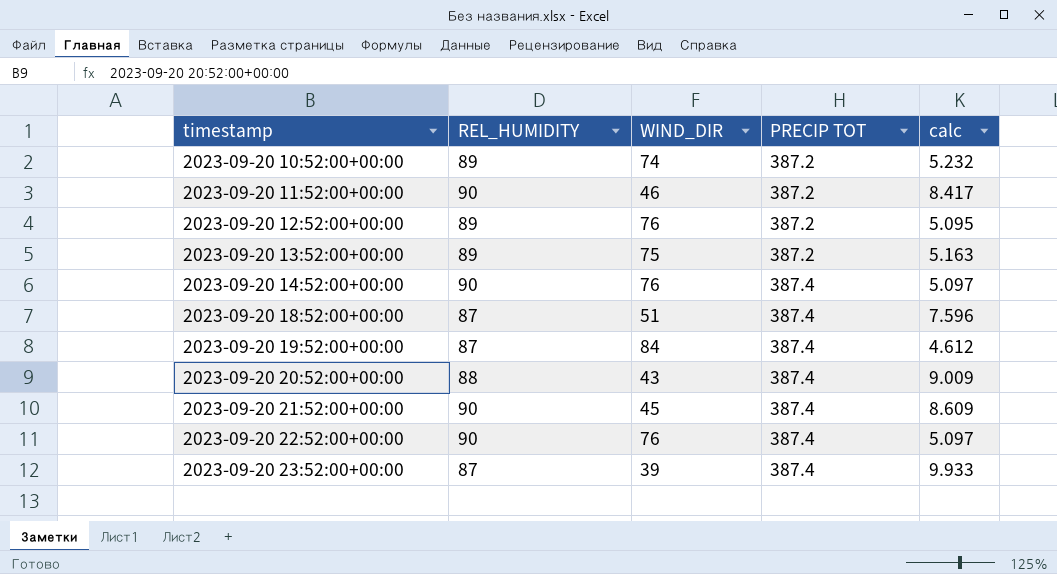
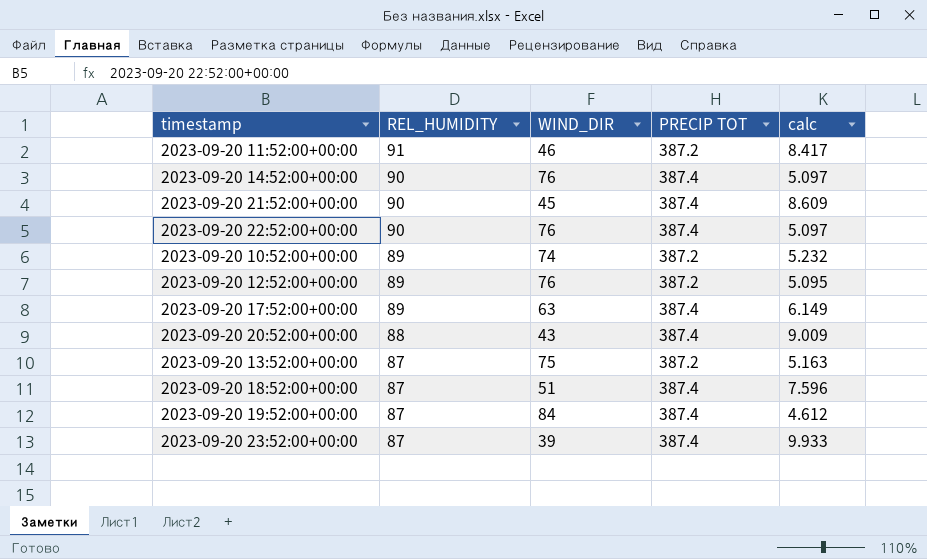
row order: timestamp ascending -> REL_HUMIDITY descending
2023-09-20 11:52:00+00:00 | REL_HUMIDITY: 90 -> 91
row 2023-09-20 17:52:00+00:00: none -> 89 | 63 | 387.4 | 6.149
2023-09-20 13:52:00+00:00 | REL_HUMIDITY: 89 -> 87

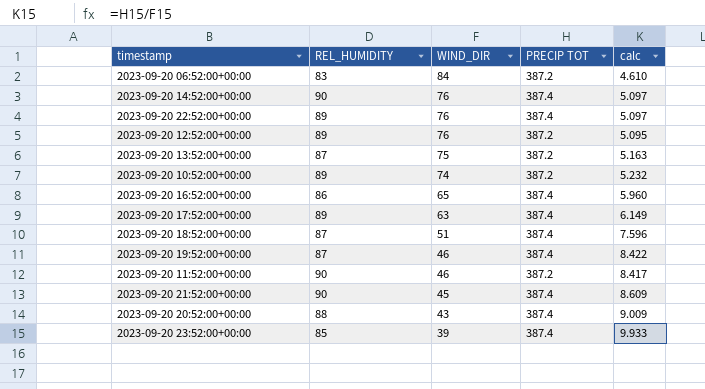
row order: REL_HUMIDITY descending -> WIND_DIR descending
row 2023-09-20 06:52:00+00:00: none -> 83 | 84 | 387.2 | 4.610
2023-09-20 22:52:00+00:00 | REL_HUMIDITY: 90 -> 89
row 2023-09-20 16:52:00+00:00: none -> 86 | 65 | 387.4 | 5.960
2023-09-20 19:52:00+00:00 | WIND_DIR: 84 -> 46
2023-09-20 19:52:00+00:00 | calc: 4.612 -> 8.422
2023-09-20 11:52:00+00:00 | REL_HUMIDITY: 91 -> 90
2023-09-20 23:52:00+00:00 | REL_HUMIDITY: 87 -> 85

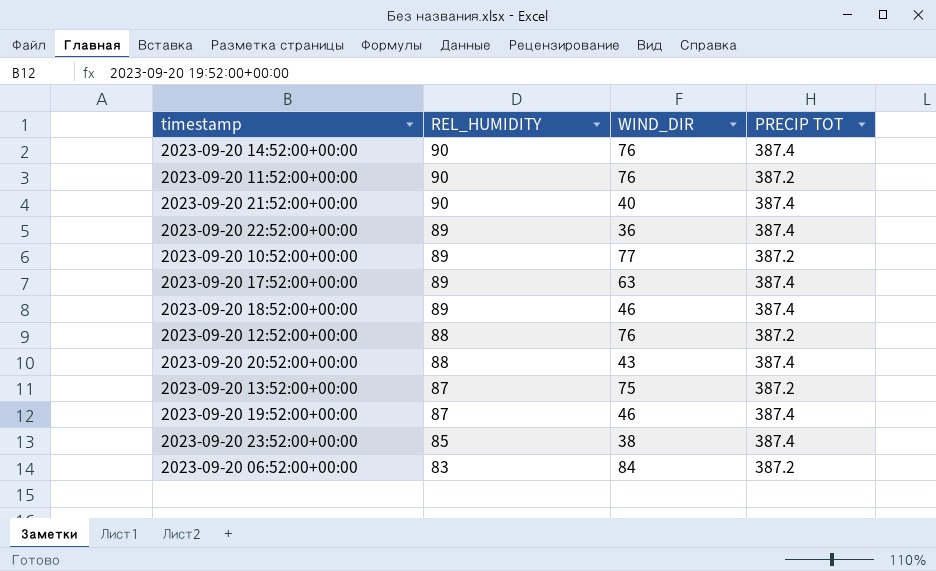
row order: WIND_DIR descending -> REL_HUMIDITY descending
column calc | formula: [PRECIP TOT] / [WIND_DIR] -> none
row 2023-09-20 16:52:00+00:00: 86 | 65 | 387.4 | 5.960 -> none
2023-09-20 11:52:00+00:00 | WIND_DIR: 46 -> 76
2023-09-20 21:52:00+00:00 | WIND_DIR: 45 -> 40
2023-09-20 22:52:00+00:00 | WIND_DIR: 76 -> 36
2023-09-20 10:52:00+00:00 | WIND_DIR: 74 -> 77
2023-09-20 18:52:00+00:00 | REL_HUMIDITY: 87 -> 89
2023-09-20 18:52:00+00:00 | WIND_DIR: 51 -> 46
2023-09-20 12:52:00+00:00 | REL_HUMIDITY: 89 -> 88
2023-09-20 23:52:00+00:00 | WIND_DIR: 39 -> 38

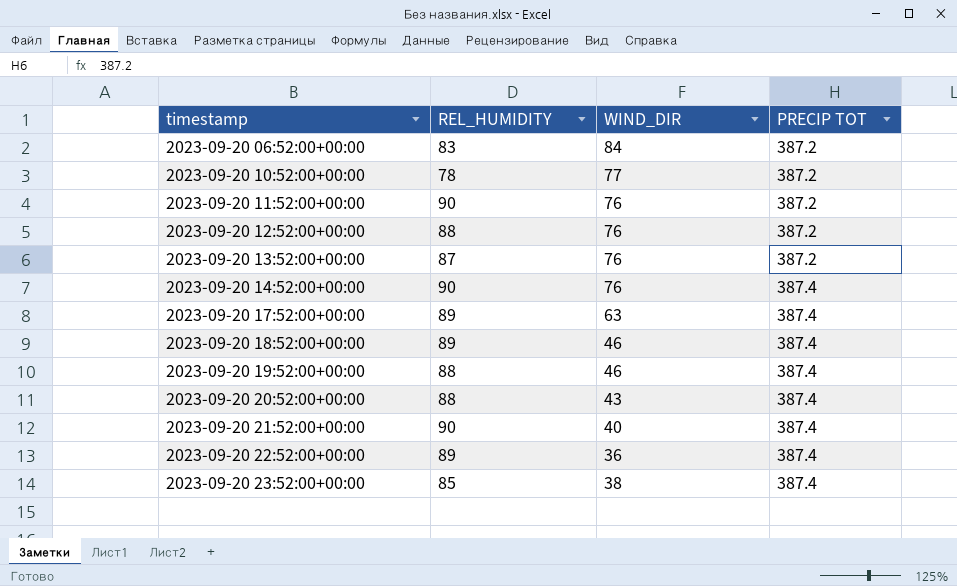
row order: REL_HUMIDITY descending -> timestamp ascending
2023-09-20 10:52:00+00:00 | REL_HUMIDITY: 89 -> 78
2023-09-20 13:52:00+00:00 | WIND_DIR: 75 -> 76
2023-09-20 19:52:00+00:00 | REL_HUMIDITY: 87 -> 88

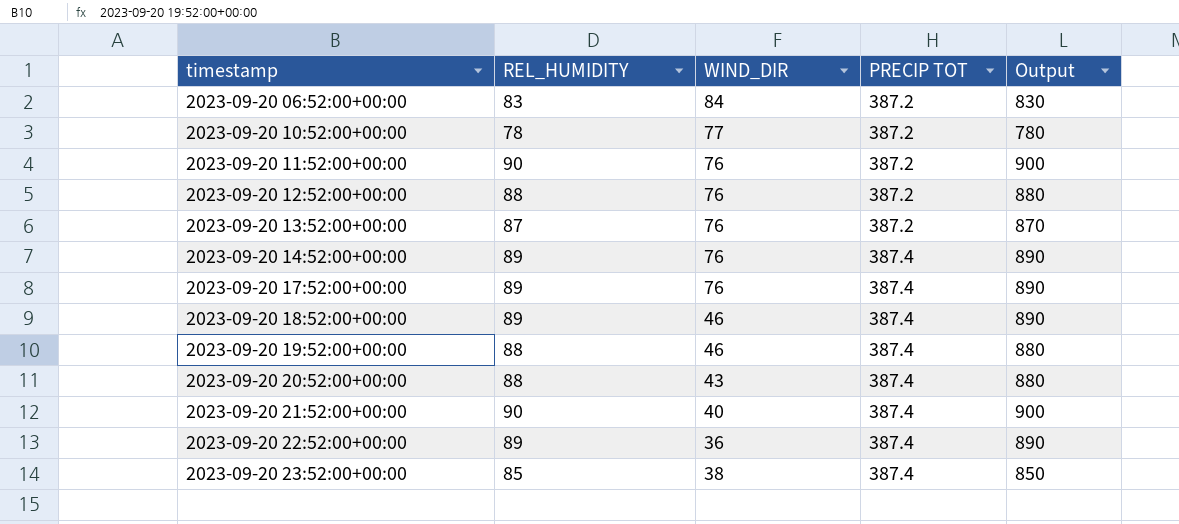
column Output | formula: none -> [REL_HUMIDITY] * 10
2023-09-20 14:52:00+00:00 | REL_HUMIDITY: 90 -> 89
2023-09-20 17:52:00+00:00 | WIND_DIR: 63 -> 76

